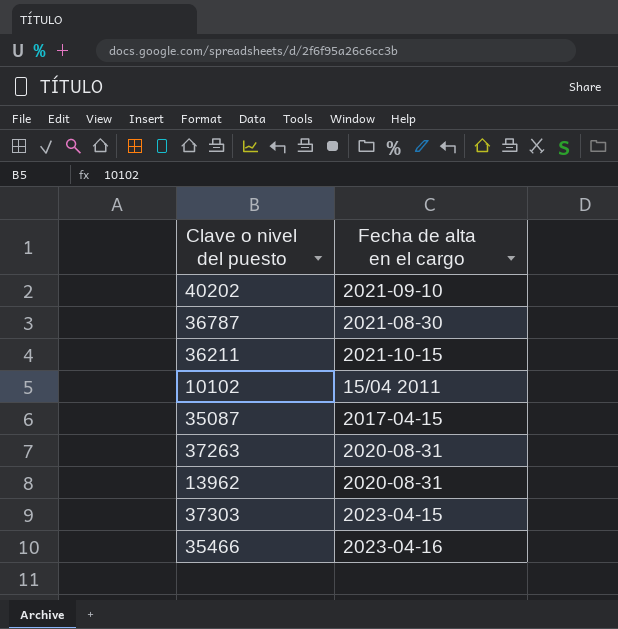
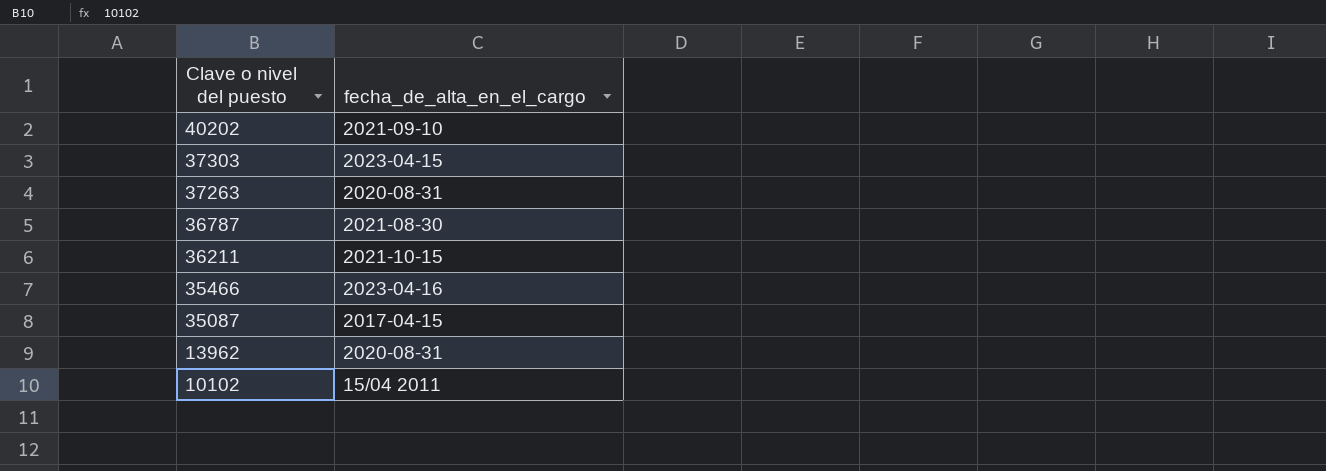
row order: none -> Clave o nivel del puesto descending
column name: Fecha de alta en el cargo -> fecha_de_alta_en_el_cargo

